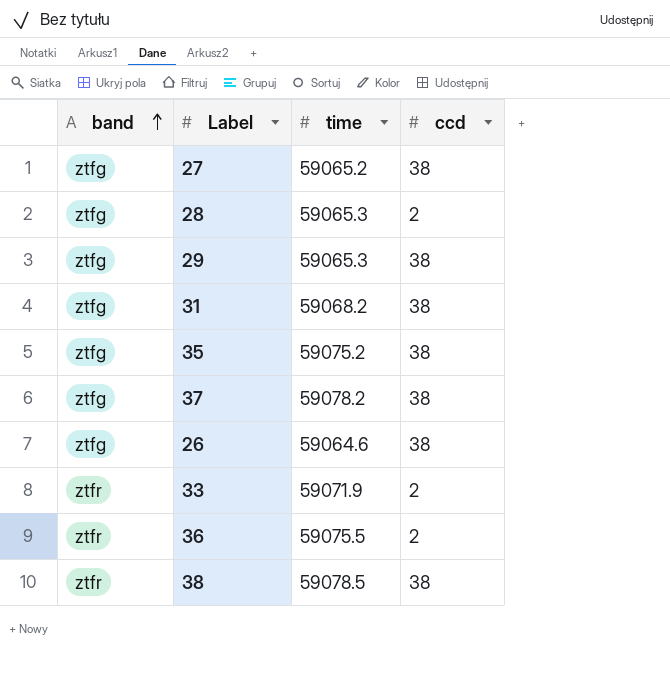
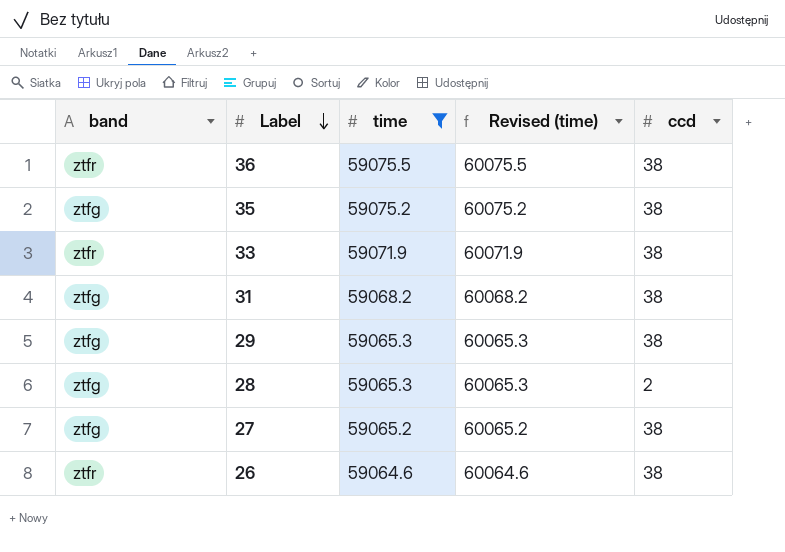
filter: none -> time <= 59075.5
row order: band ascending -> Label descending
column Revised (time) | formula: none -> [time] + 1000
36 | ccd: 2 -> 38
33 | ccd: 2 -> 38
26 | band: ztfg -> ztfr

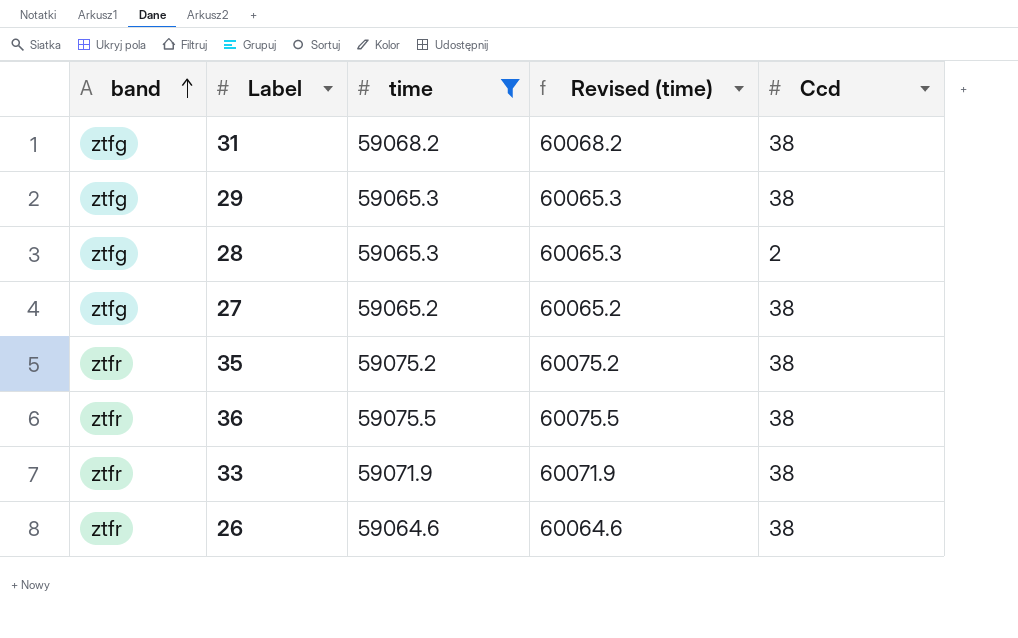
row order: Label descending -> band ascending
column name: ccd -> Ccd
35 | band: ztfg -> ztfr

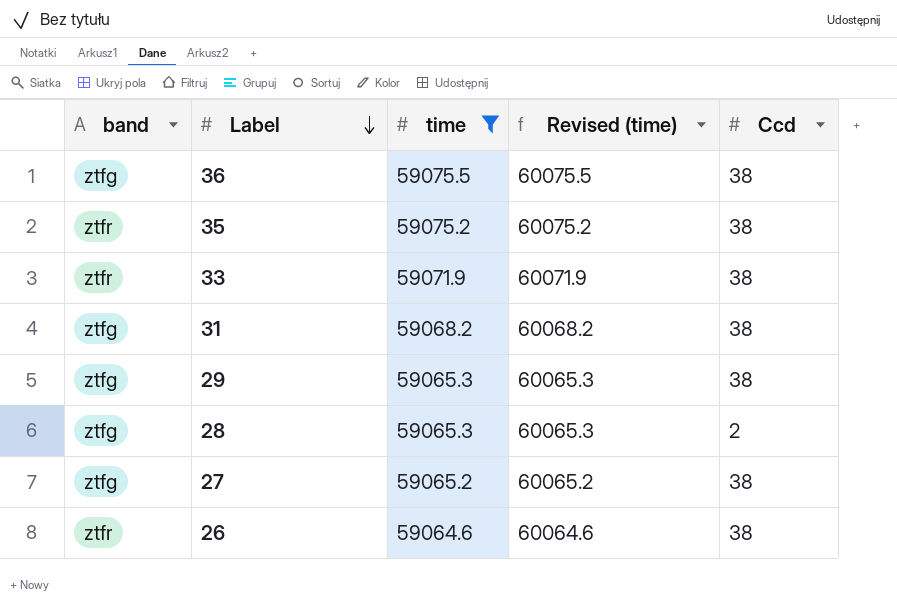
row order: band ascending -> Label descending
36 | band: ztfr -> ztfg

